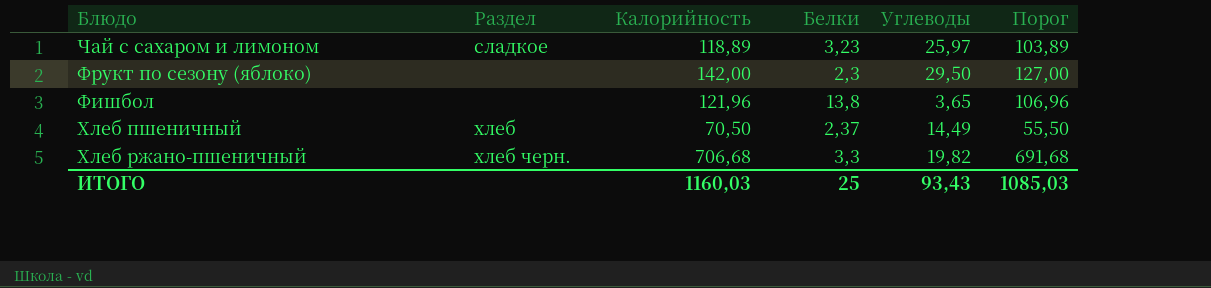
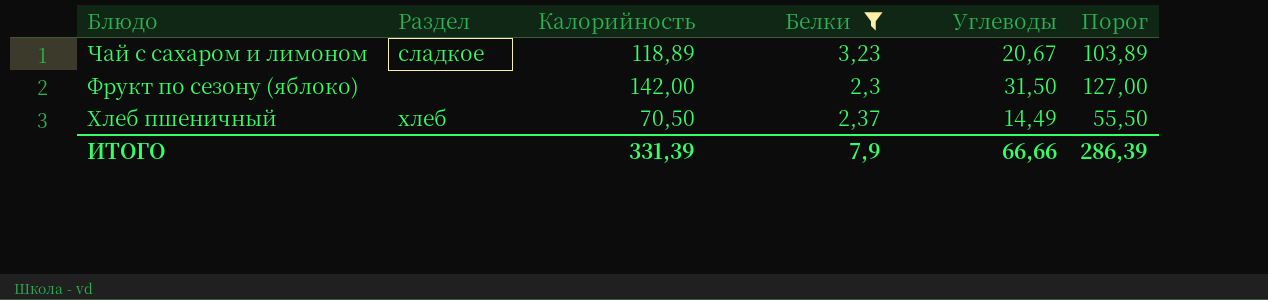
filter: none -> Белки <= 3,23
Чай с сахаром и лимоном | Углеводы: 25,97 -> 20,67
Фрукт по сезону (яблоко) | Углеводы: 29,50 -> 31,50
ИТОГО | Калорийность: 1160,03 -> 331,39
ИТОГО | Белки: 25 -> 7,9
ИТОГО | Углеводы: 93,43 -> 66,66
ИТОГО | Порог: 1085,03 -> 286,39

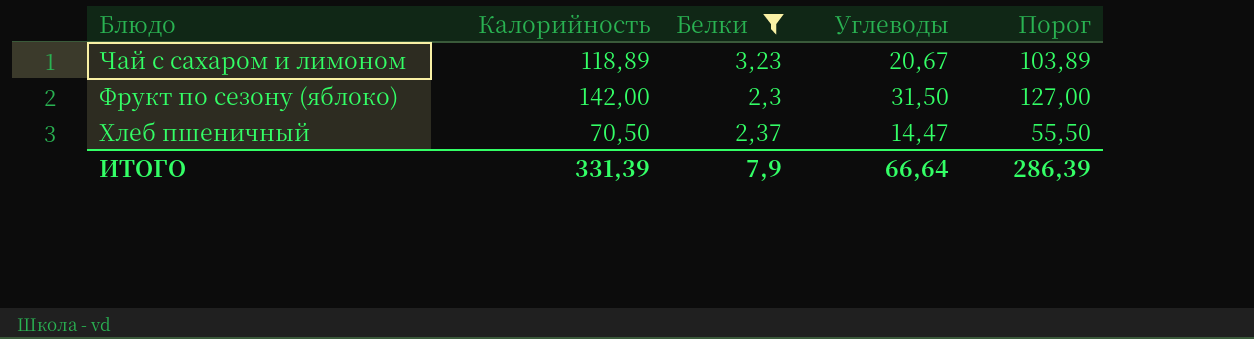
column Раздел | position: 2 -> none
Хлеб пшеничный | Углеводы: 14,49 -> 14,47
ИТОГО | Углеводы: 66,66 -> 66,64

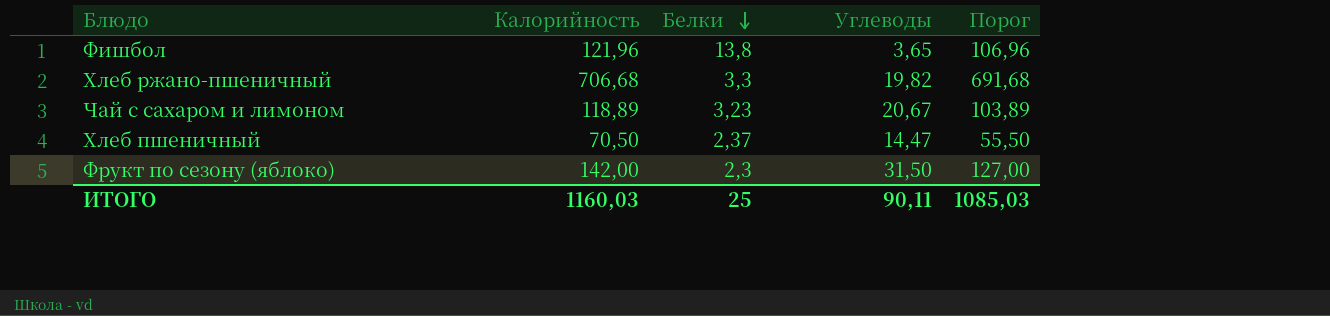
filter: Белки <= 3,23 -> none
row order: none -> Белки descending
ИТОГО | Калорийность: 331,39 -> 1160,03
ИТОГО | Белки: 7,9 -> 25
ИТОГО | Углеводы: 66,64 -> 90,11
ИТОГО | Порог: 286,39 -> 1085,03

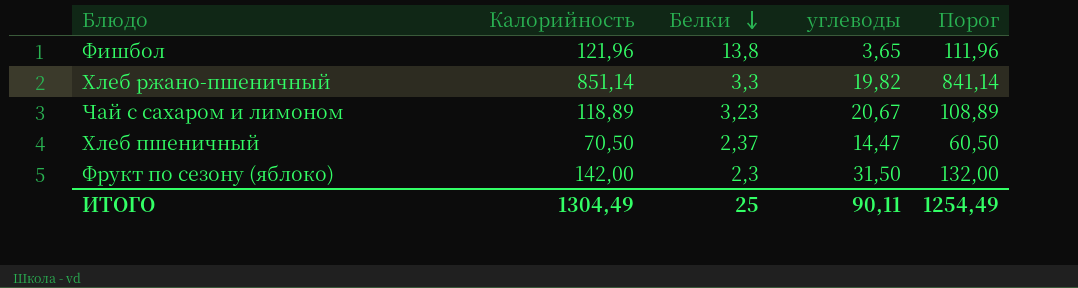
column name: Углеводы -> углеводы
column Порог | formula: [Калорийность] - 15 -> [Калорийность] - 10
Хлеб ржано-пшеничный | Калорийность: 706,68 -> 851,14
ИТОГО | Калорийность: 1160,03 -> 1304,49
ИТОГО | Порог: 1085,03 -> 1254,49

